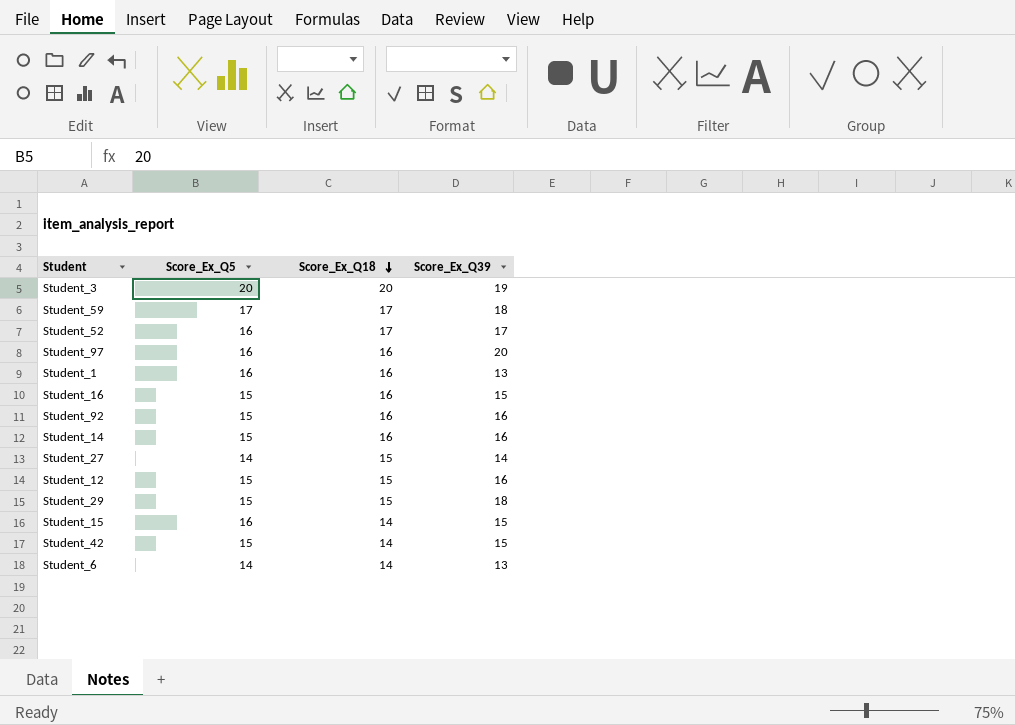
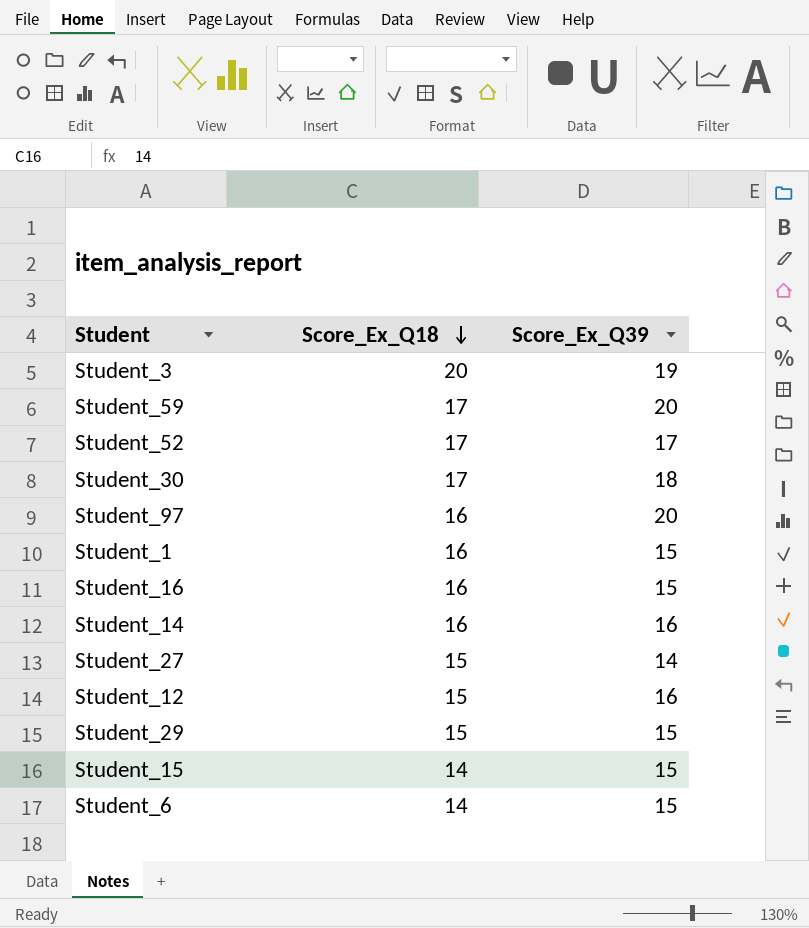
column Score_Ex_Q5 | position: 2 -> none
row Student_92: 15 | 16 | 16 -> none
row Student_42: 15 | 14 | 15 -> none
Student_59 | Score_Ex_Q39: 18 -> 20
row Student_30: none -> 17 | 18
Student_1 | Score_Ex_Q39: 13 -> 15
Student_29 | Score_Ex_Q39: 18 -> 15
Student_6 | Score_Ex_Q39: 13 -> 15

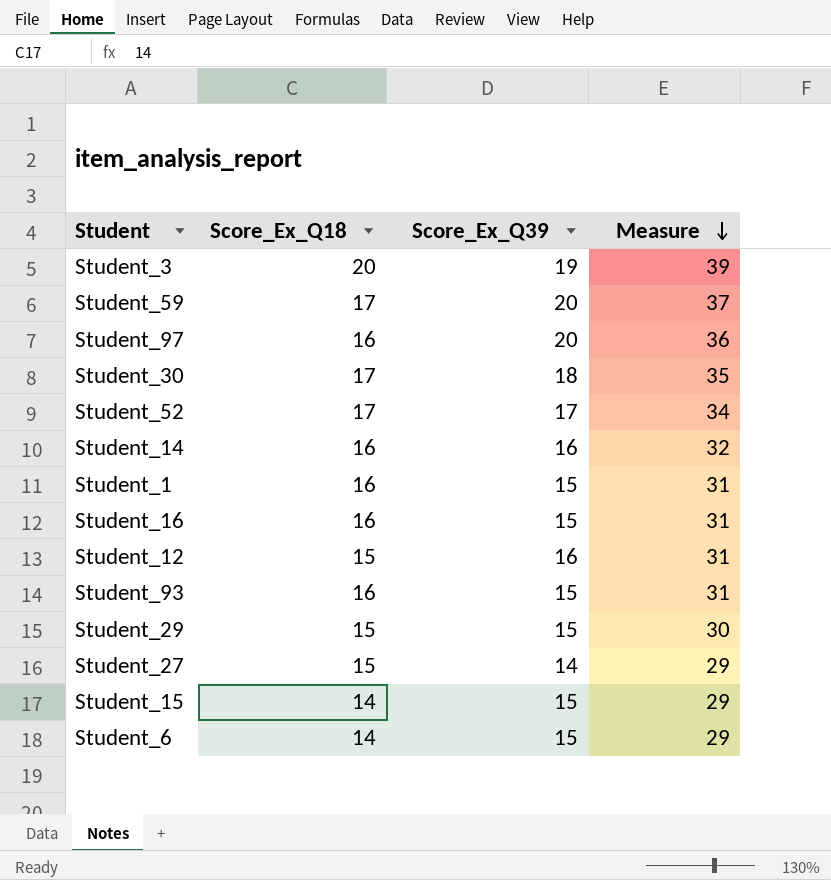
row order: Score_Ex_Q18 descending -> Measure descending
column Measure | formula: none -> [Score_Ex_Q18] + [Score_Ex_Q39]
row Student_93: none -> 16 | 15 | 31

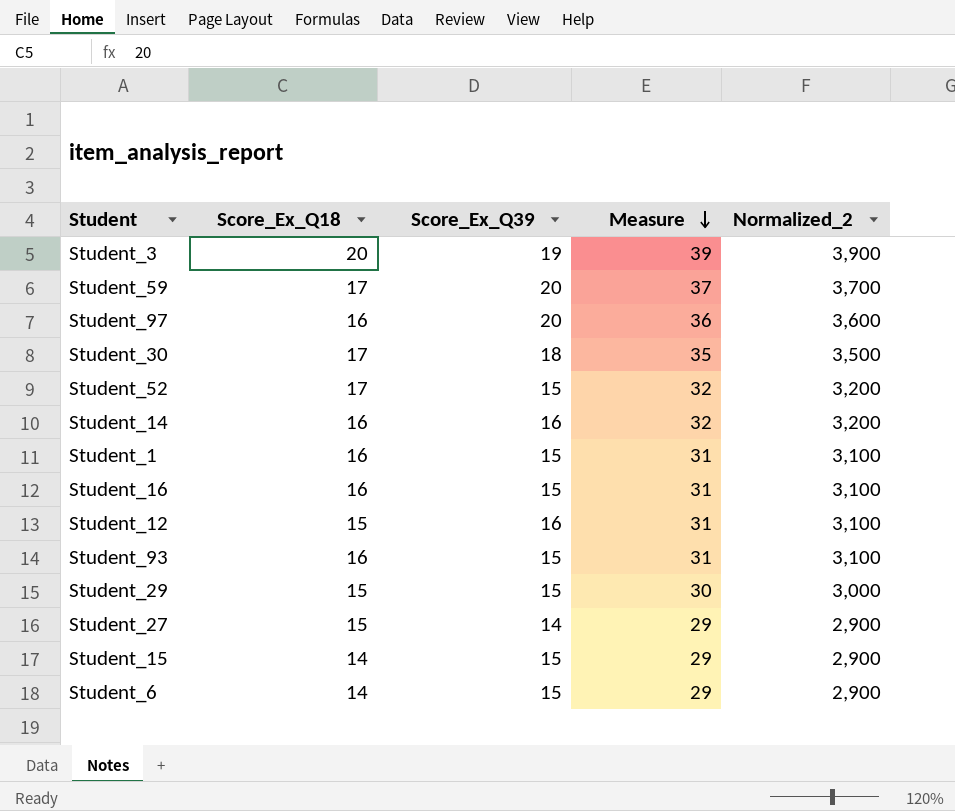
column Normalized_2 | formula: none -> [Measure] * 100
Student_52 | Score_Ex_Q39: 17 -> 15
Student_52 | Measure: 34 -> 32

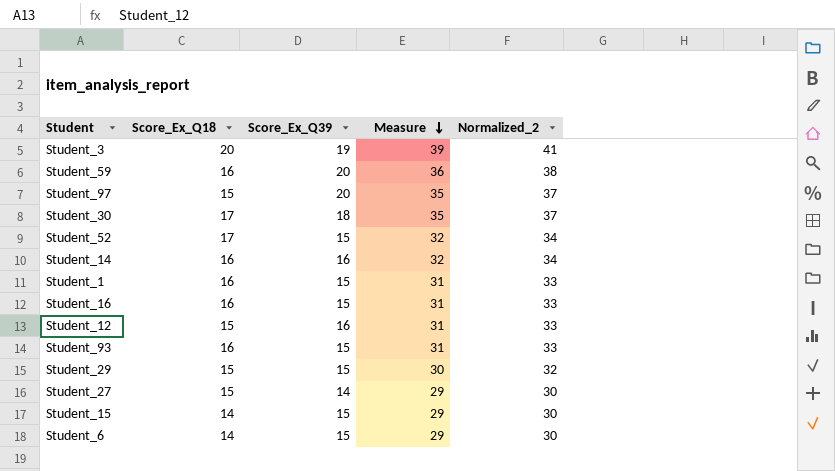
column Normalized_2 | formula: [Measure] * 100 -> [Measure] * 1.05
Student_59 | Score_Ex_Q18: 17 -> 16
Student_59 | Measure: 37 -> 36
Student_97 | Score_Ex_Q18: 16 -> 15
Student_97 | Measure: 36 -> 35

